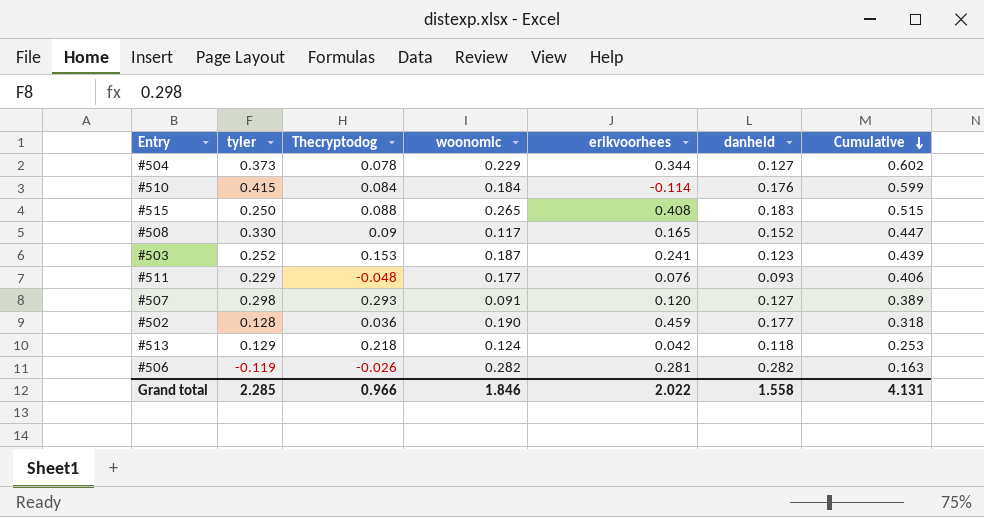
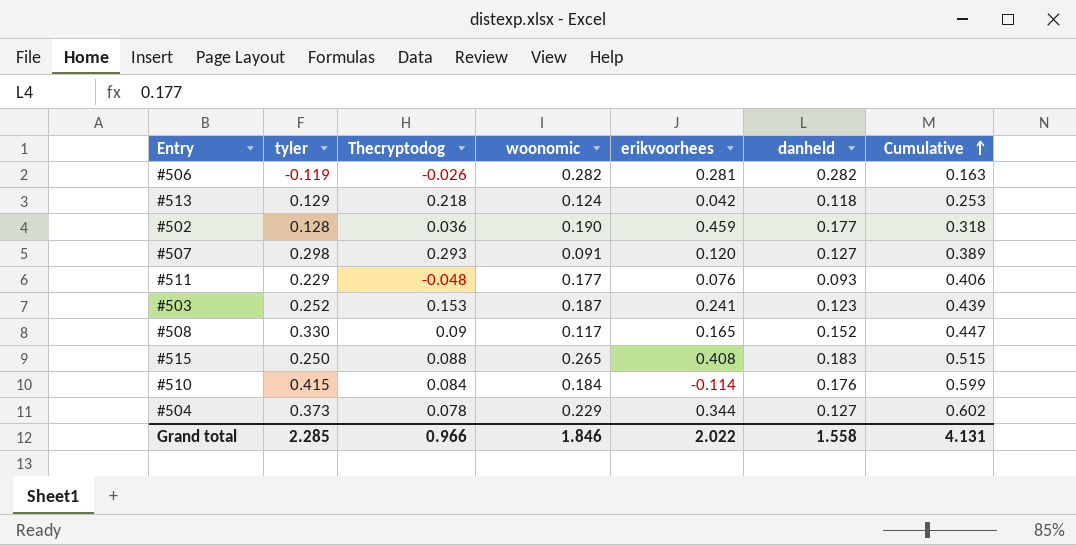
row order: Cumulative descending -> Cumulative ascending

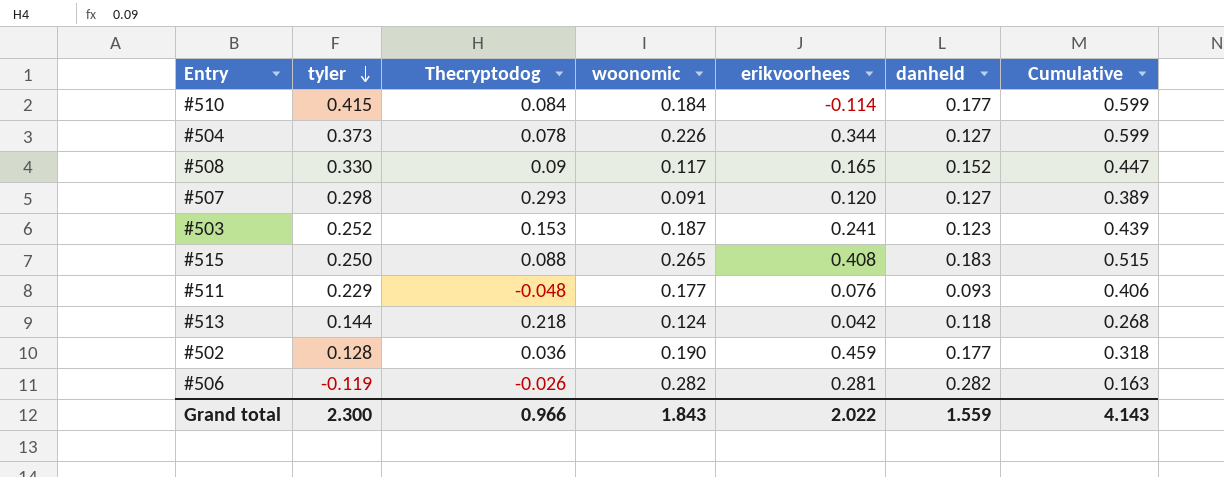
row order: Cumulative ascending -> tyler descending
#510 | danheld: 0.176 -> 0.177
#504 | woonomic: 0.229 -> 0.226
#504 | Cumulative: 0.602 -> 0.599
#513 | tyler: 0.129 -> 0.144
#513 | Cumulative: 0.253 -> 0.268
Grand total | tyler: 2.285 -> 2.300
Grand total | woonomic: 1.846 -> 1.843
Grand total | danheld: 1.558 -> 1.559
Grand total | Cumulative: 4.131 -> 4.143

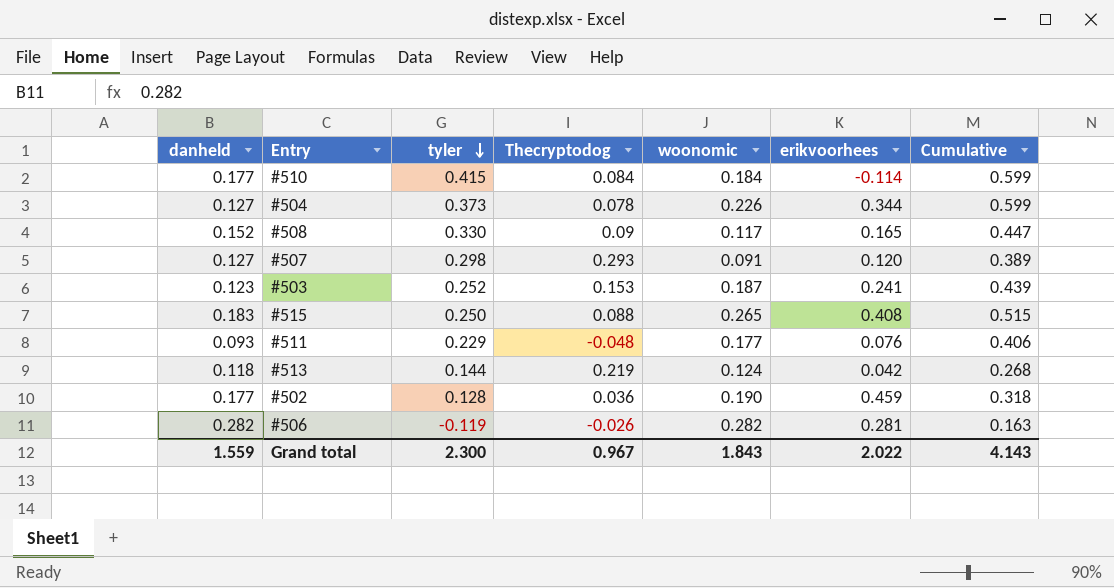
column danheld | position: 6 -> 1
#513 | Thecryptodog: 0.218 -> 0.219
Grand total | Thecryptodog: 0.966 -> 0.967

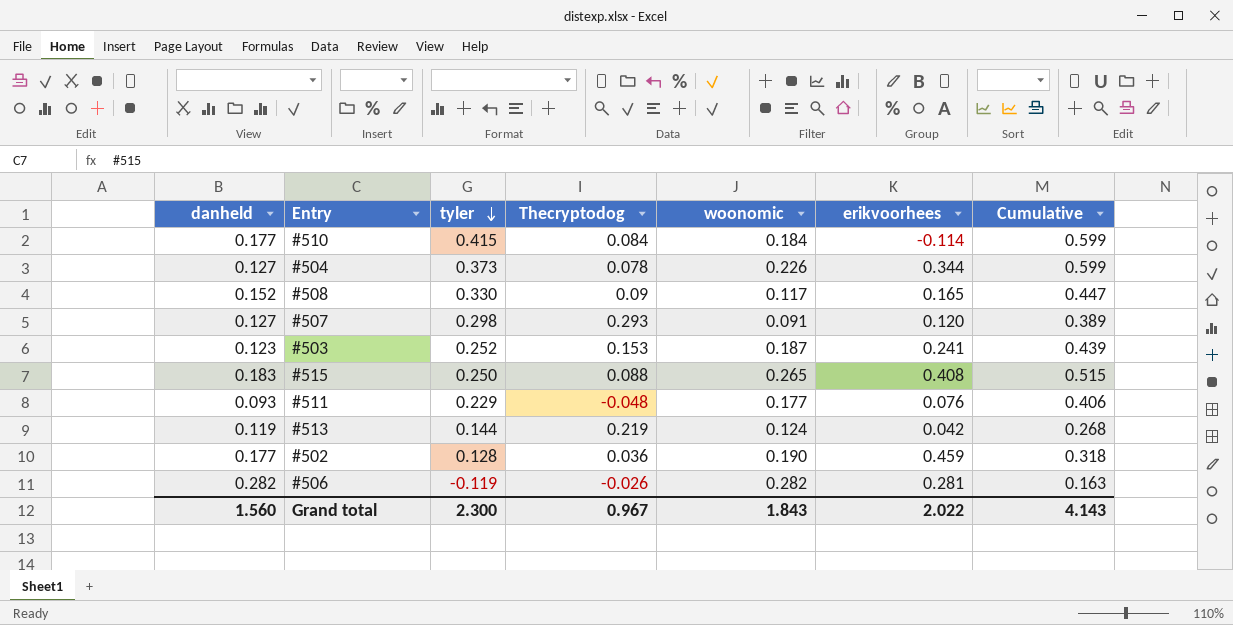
#513 | danheld: 0.118 -> 0.119
Grand total | danheld: 1.559 -> 1.560

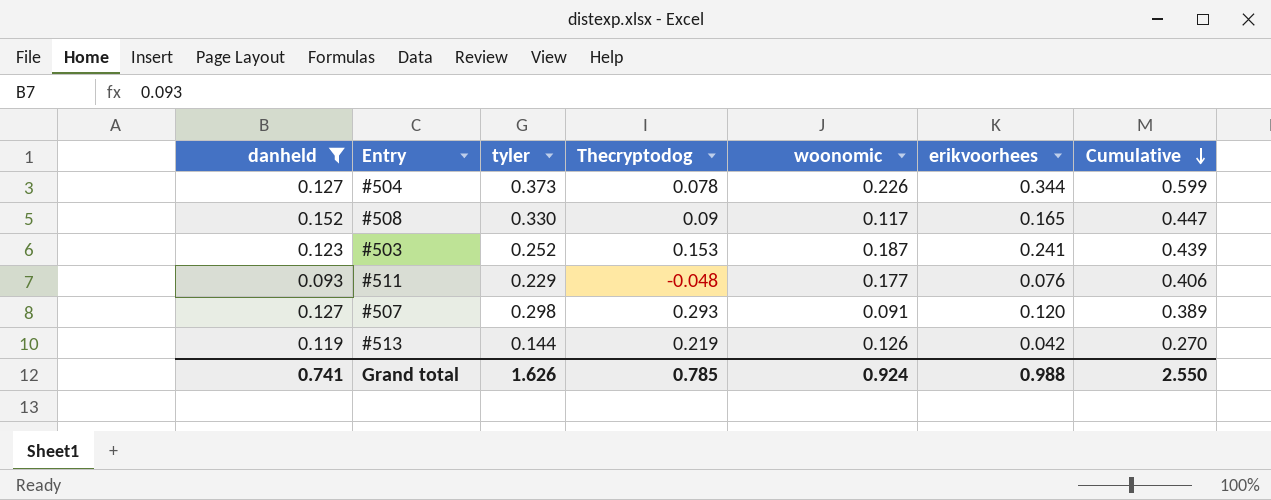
filter: none -> danheld <= 0.152
row order: tyler descending -> Cumulative descending
#513 | woonomic: 0.124 -> 0.126
#513 | Cumulative: 0.268 -> 0.270
Grand total | danheld: 1.560 -> 0.741
Grand total | tyler: 2.300 -> 1.626
Grand total | Thecryptodog: 0.967 -> 0.785
Grand total | woonomic: 1.843 -> 0.924
Grand total | erikvoorhees: 2.022 -> 0.988
Grand total | Cumulative: 4.143 -> 2.550

